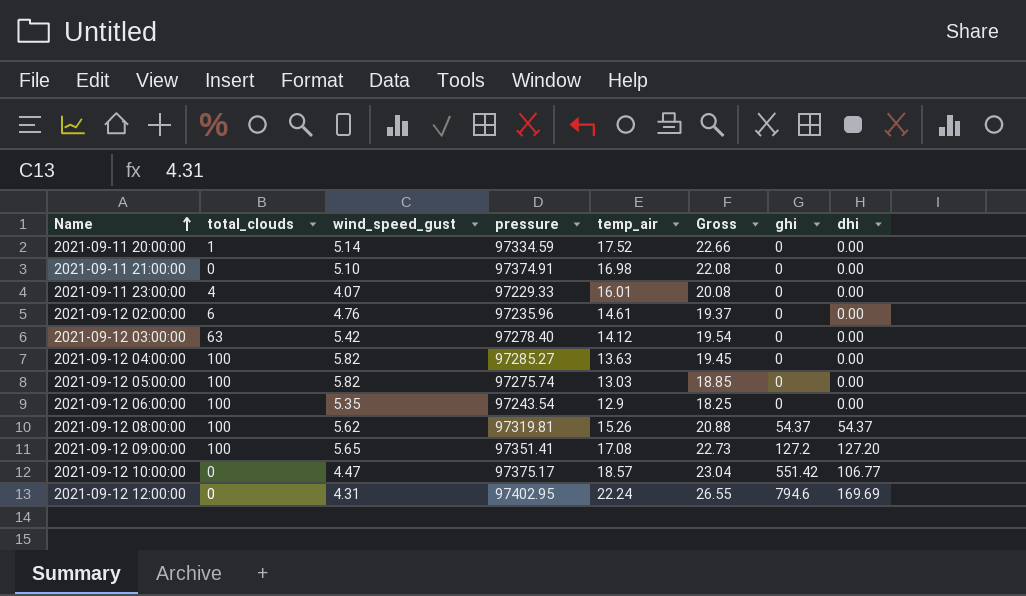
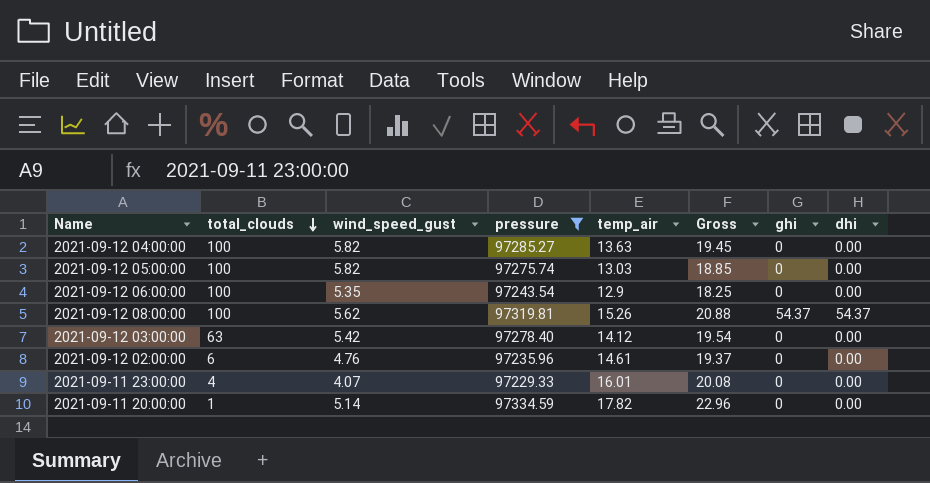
filter: none -> pressure <= 97334.59
row order: Name ascending -> total_clouds descending
2021-09-11 20:00:00 | temp_air: 17.52 -> 17.82
2021-09-11 20:00:00 | Gross: 22.66 -> 22.96

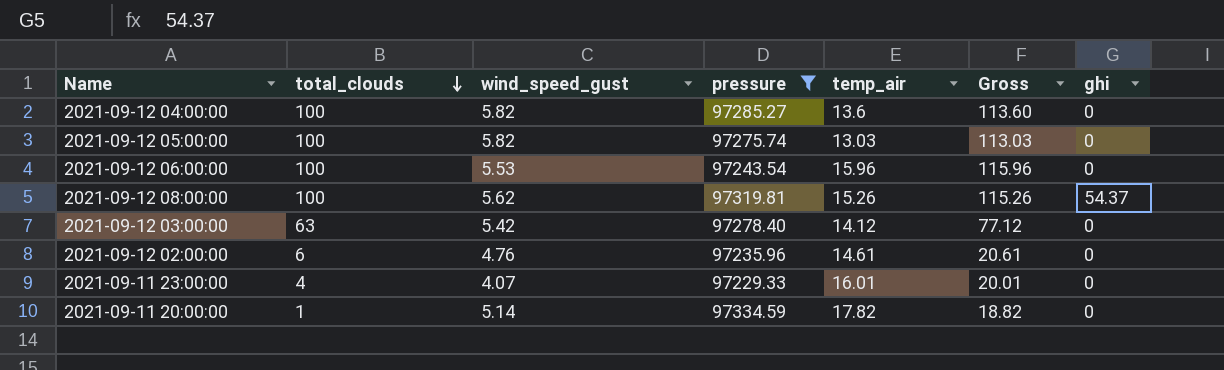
column dhi | position: 8 -> none
column Gross | formula: [wind_speed_gust] + [temp_air] -> [total_clouds] + [temp_air]
2021-09-12 04:00:00 | temp_air: 13.63 -> 13.6
2021-09-12 06:00:00 | wind_speed_gust: 5.35 -> 5.53
2021-09-12 06:00:00 | temp_air: 12.9 -> 15.96

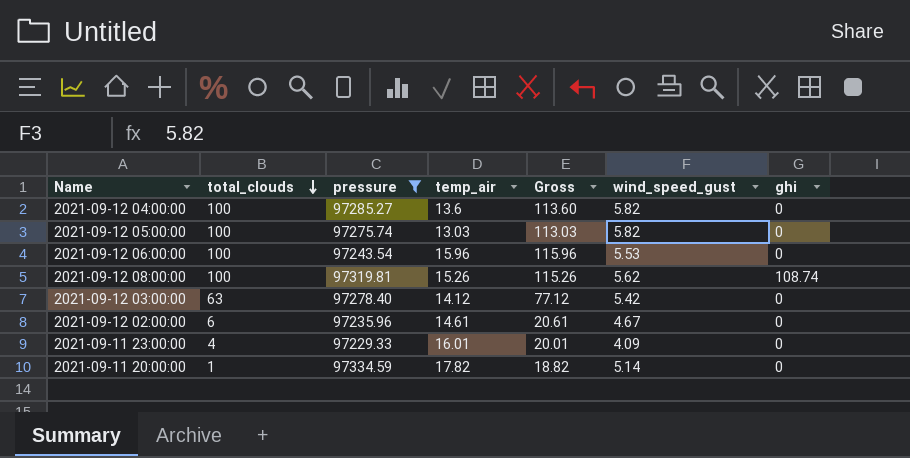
column wind_speed_gust | position: 3 -> 6
2021-09-12 08:00:00 | ghi: 54.37 -> 108.74
2021-09-12 02:00:00 | wind_speed_gust: 4.76 -> 4.67
2021-09-11 23:00:00 | wind_speed_gust: 4.07 -> 4.09

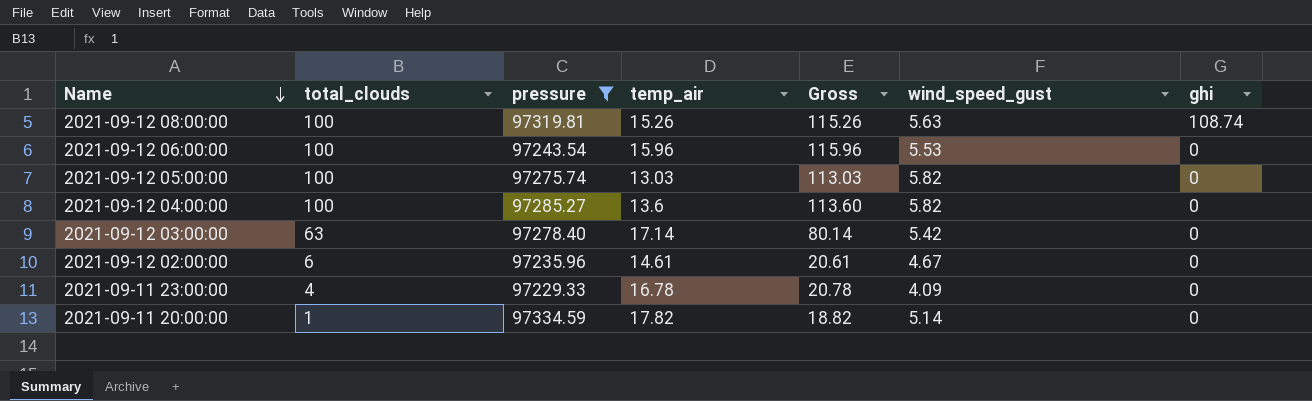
row order: total_clouds descending -> Name descending
2021-09-12 08:00:00 | wind_speed_gust: 5.62 -> 5.63
2021-09-12 03:00:00 | temp_air: 14.12 -> 17.14
2021-09-12 03:00:00 | Gross: 77.12 -> 80.14
2021-09-11 23:00:00 | temp_air: 16.01 -> 16.78
2021-09-11 23:00:00 | Gross: 20.01 -> 20.78

